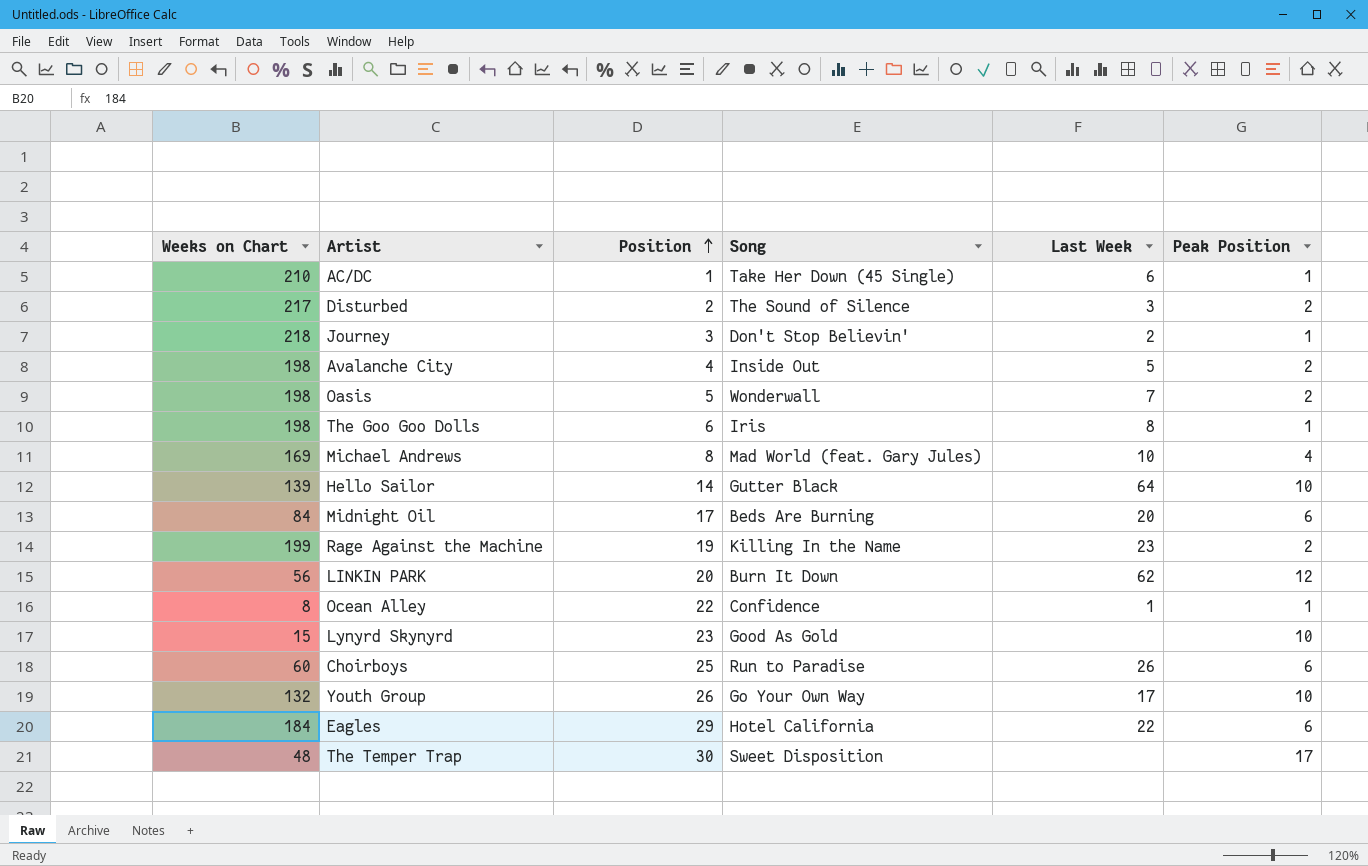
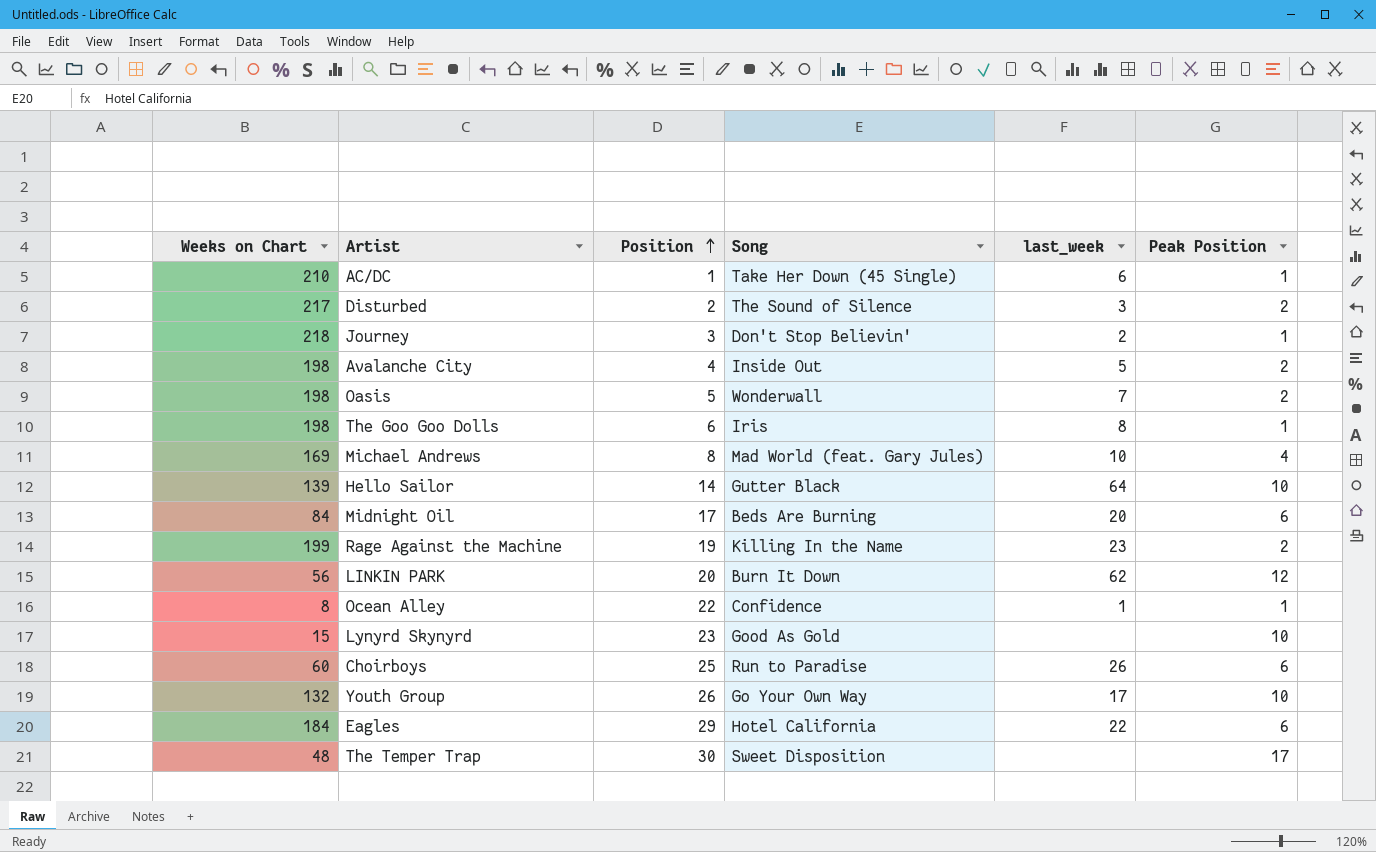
column name: Last Week -> last_week

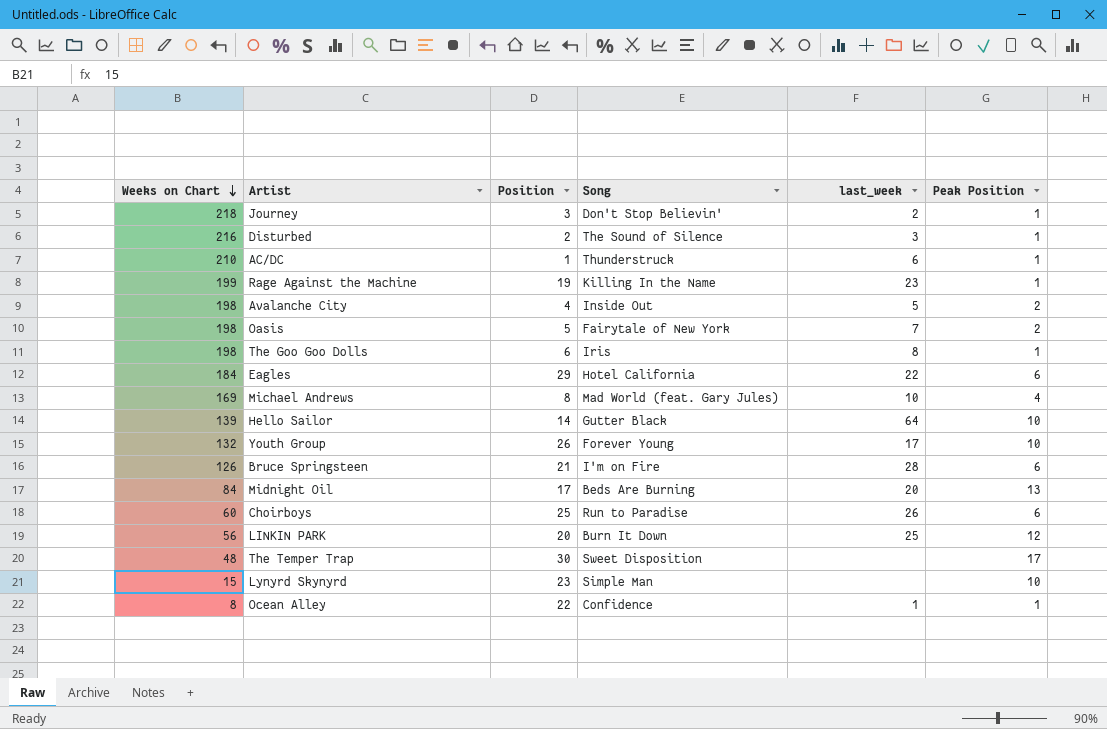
row order: Position ascending -> Weeks on Chart descending
Disturbed | Weeks on Chart: 217 -> 216
Disturbed | Peak Position: 2 -> 1
AC/DC | Song: Take Her Down (45 Single) -> Thunderstruck
Rage Against the Machine | Peak Position: 2 -> 1
Oasis | Song: Wonderwall -> Fairytale of New York
Youth Group | Song: Go Your Own Way -> Forever Young
row Bruce Springsteen: none -> 126 | 21 | I'm on Fire | 28 | 6
Midnight Oil | Peak Position: 6 -> 13
LINKIN PARK | last_week: 62 -> 25
Lynyrd Skynyrd | Song: Good As Gold -> Simple Man

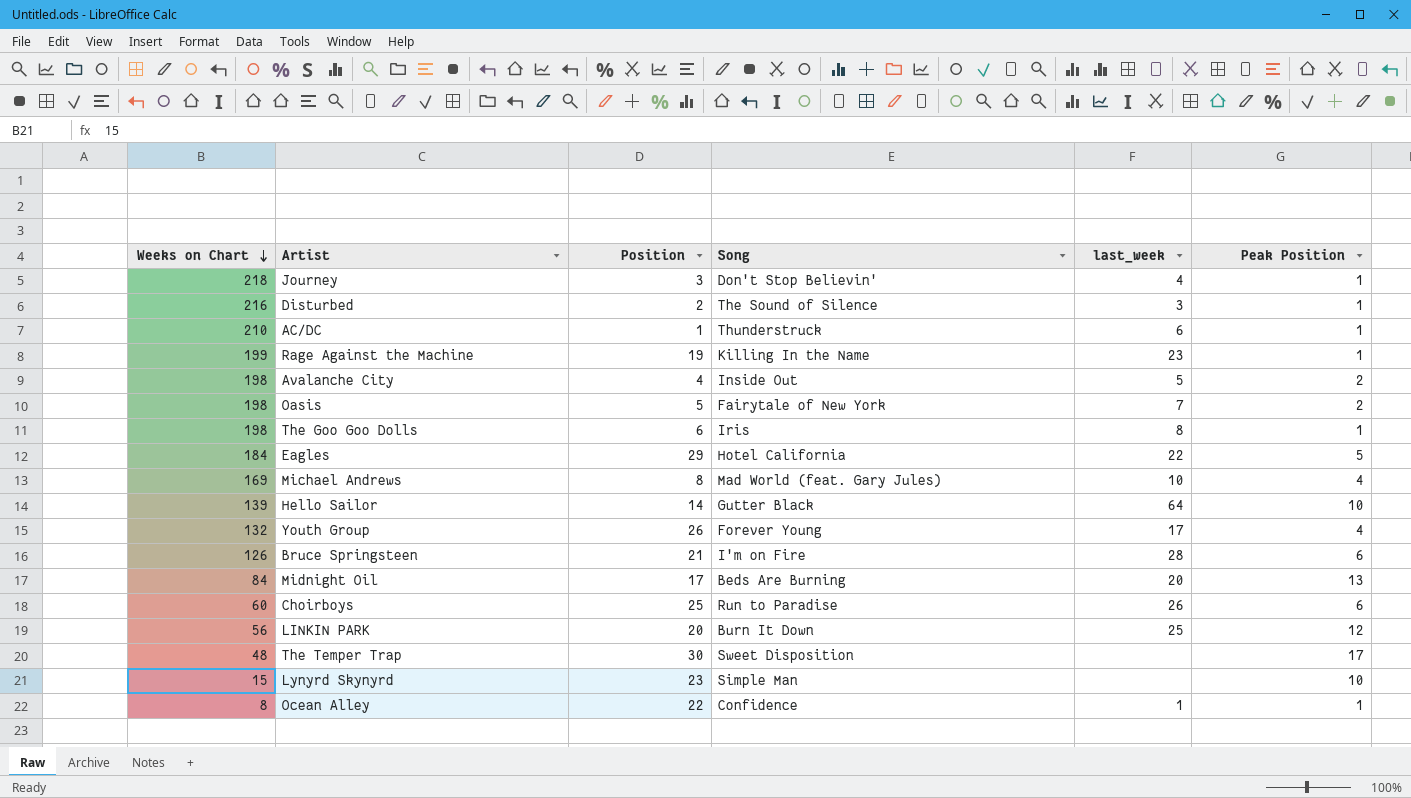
Journey | last_week: 2 -> 4
Eagles | Peak Position: 6 -> 5
Youth Group | Peak Position: 10 -> 4

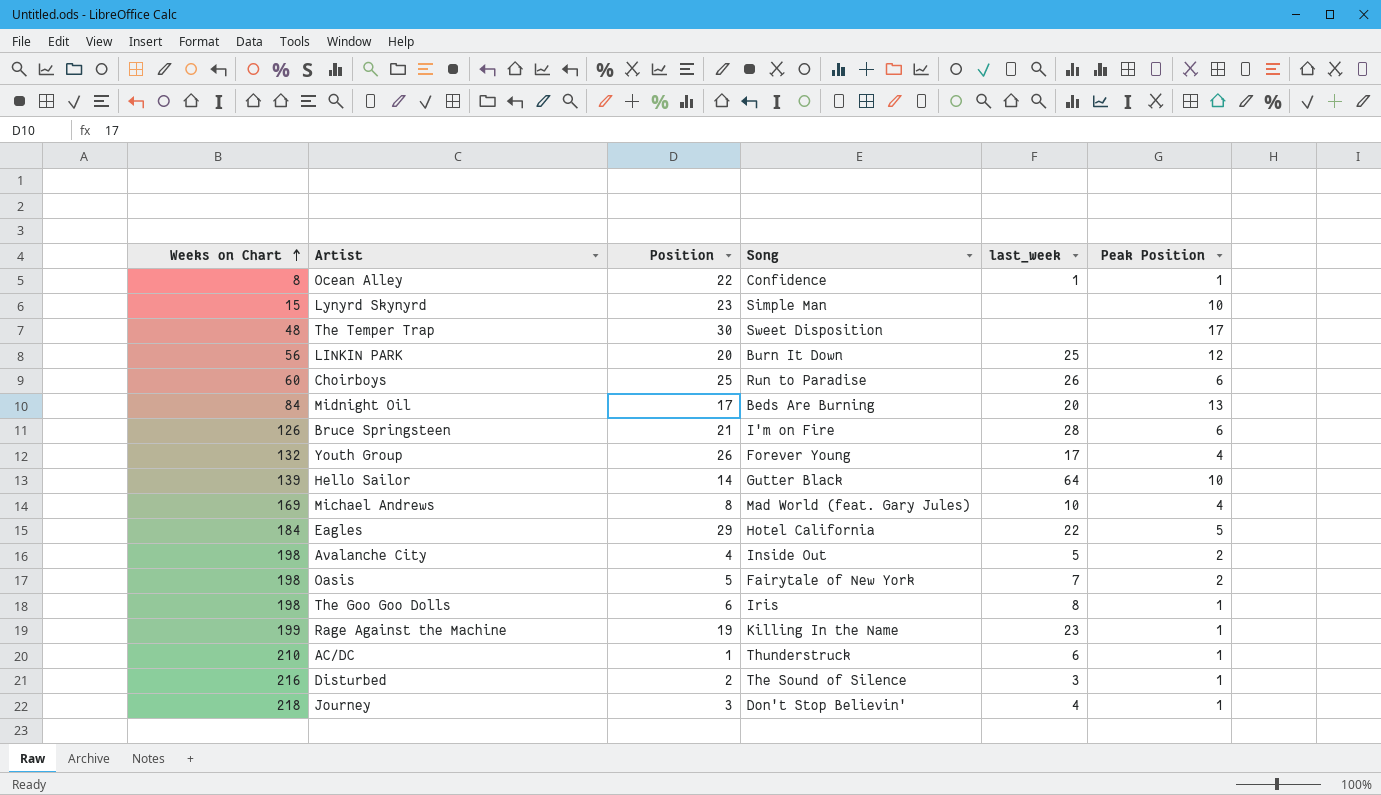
row order: Weeks on Chart descending -> Weeks on Chart ascending

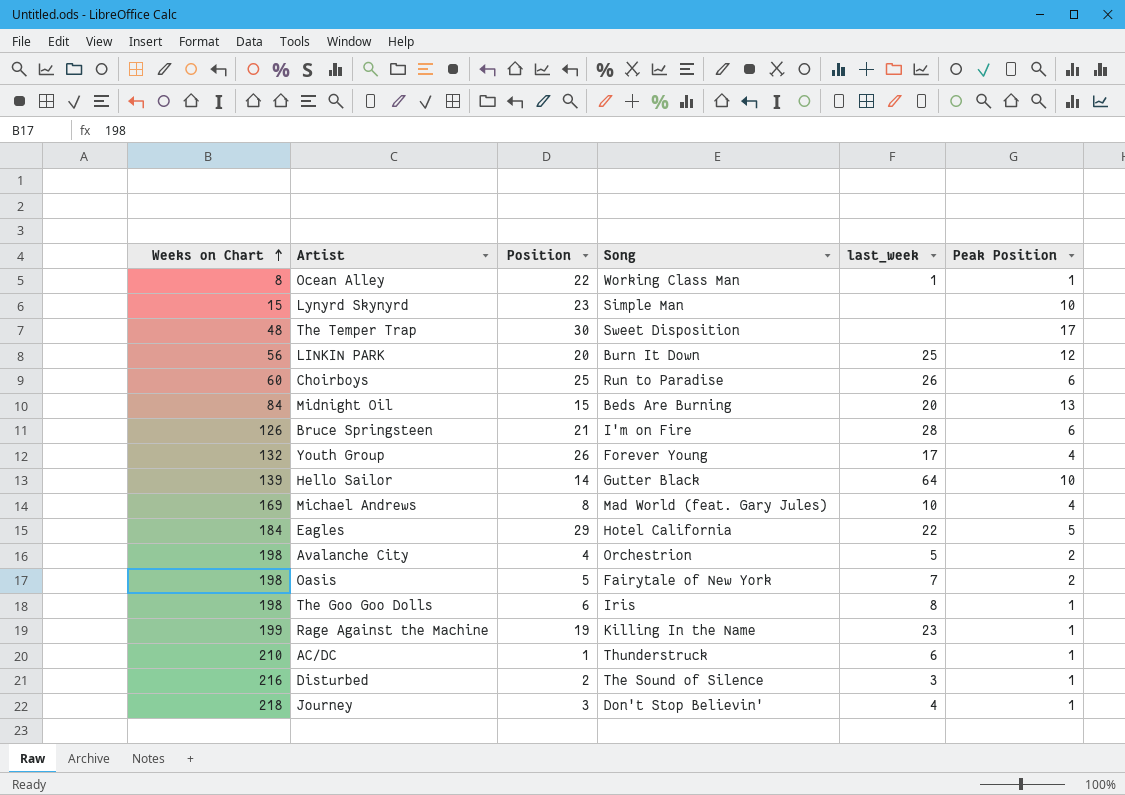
Ocean Alley | Song: Confidence -> Working Class Man
Midnight Oil | Position: 17 -> 15
Avalanche City | Song: Inside Out -> Orchestrion

